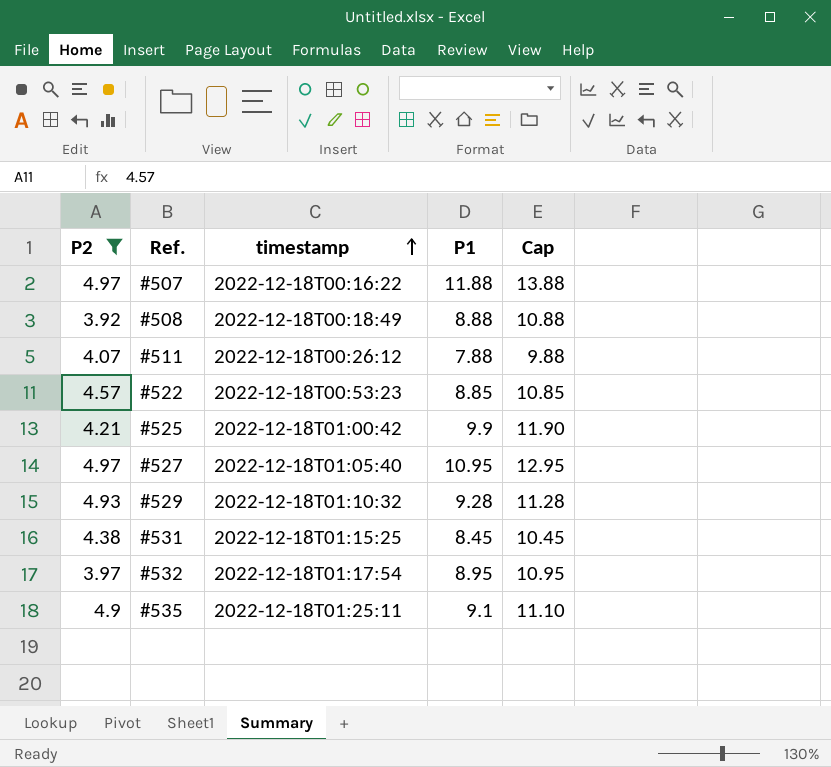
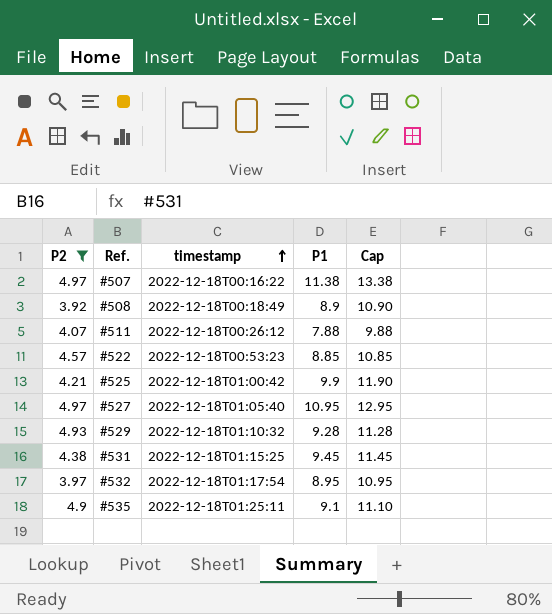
#507 | P1: 11.88 -> 11.38
#507 | Cap: 13.88 -> 13.38
#508 | P1: 8.88 -> 8.9
#508 | Cap: 10.88 -> 10.90
#531 | P1: 8.45 -> 9.45
#531 | Cap: 10.45 -> 11.45

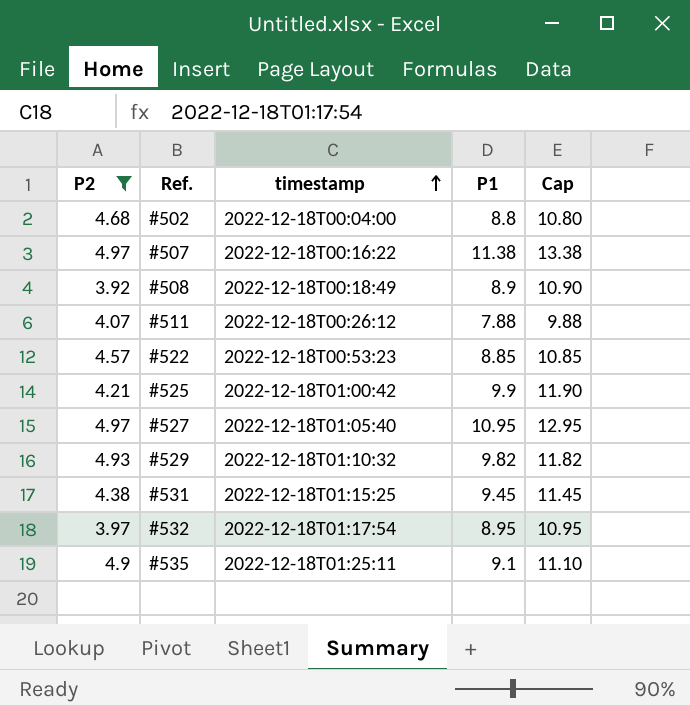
row #502: none -> 4.68 | 2022-12-18T00:04:00 | 8.8 | 10.80
#529 | P1: 9.28 -> 9.82
#529 | Cap: 11.28 -> 11.82

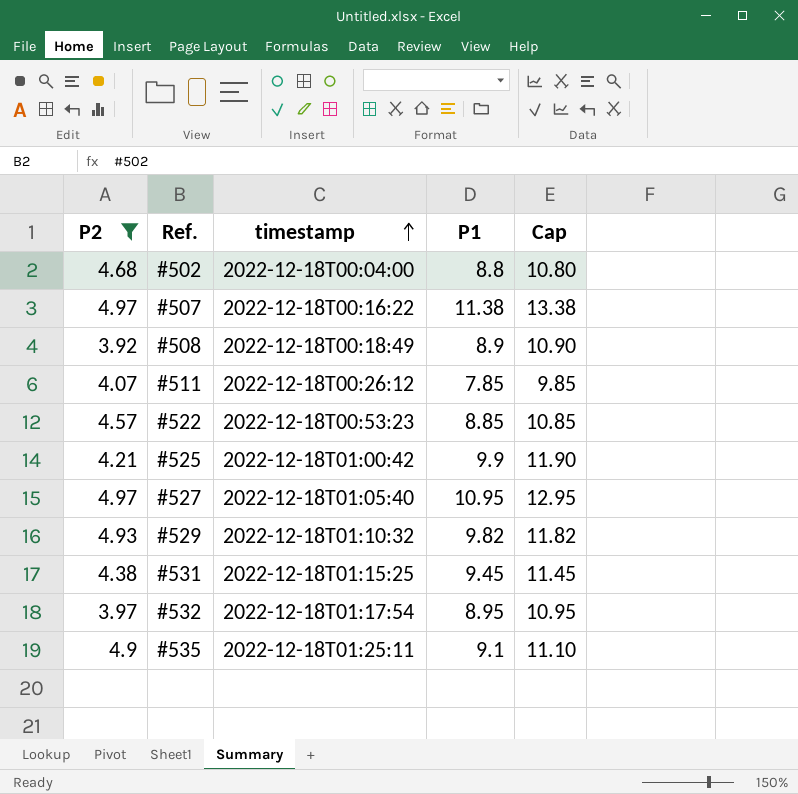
#511 | P1: 7.88 -> 7.85
#511 | Cap: 9.88 -> 9.85

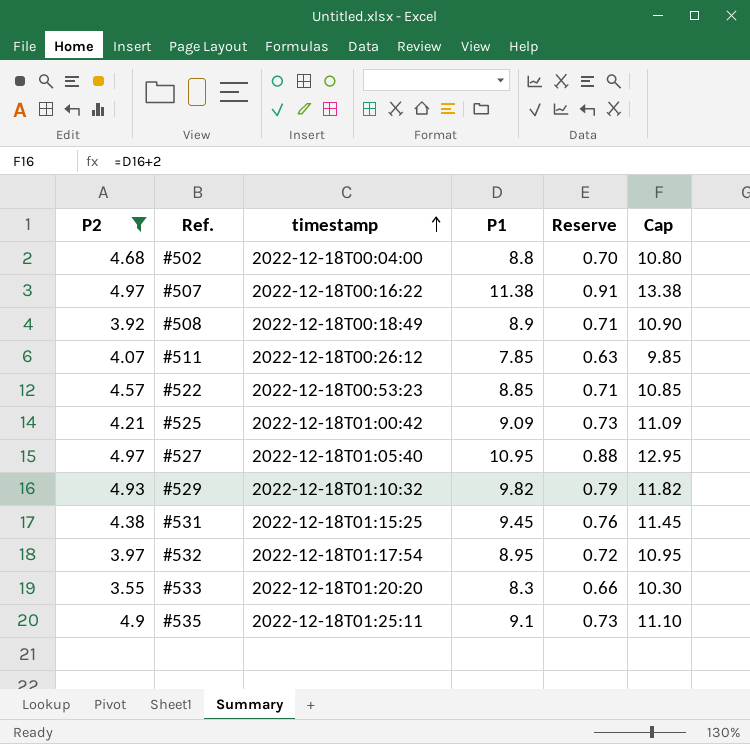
column Reserve | formula: none -> [P1] * 0.08
#525 | P1: 9.9 -> 9.09
#525 | Cap: 11.90 -> 11.09
row #533: none -> 3.55 | 2022-12-18T01:20:20 | 8.3 | 0.66 | 10.30

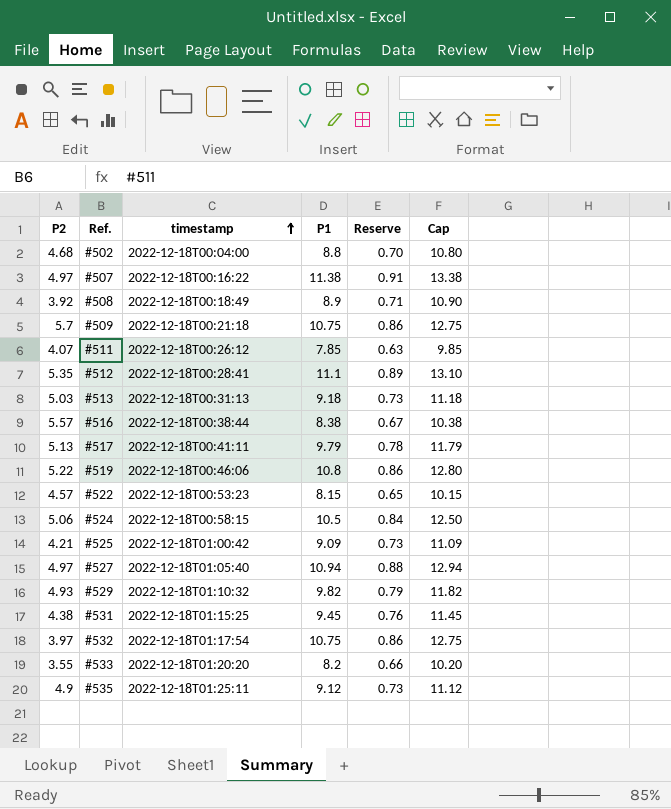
filter: P2 <= 4.97 -> none
#522 | P1: 8.85 -> 8.15
#522 | Reserve: 0.71 -> 0.65
#522 | Cap: 10.85 -> 10.15
#527 | P1: 10.95 -> 10.94
#527 | Cap: 12.95 -> 12.94
#532 | P1: 8.95 -> 10.75
#532 | Reserve: 0.72 -> 0.86
#532 | Cap: 10.95 -> 12.75
#533 | P1: 8.3 -> 8.2
#533 | Cap: 10.30 -> 10.20
#535 | P1: 9.1 -> 9.12
#535 | Cap: 11.10 -> 11.12

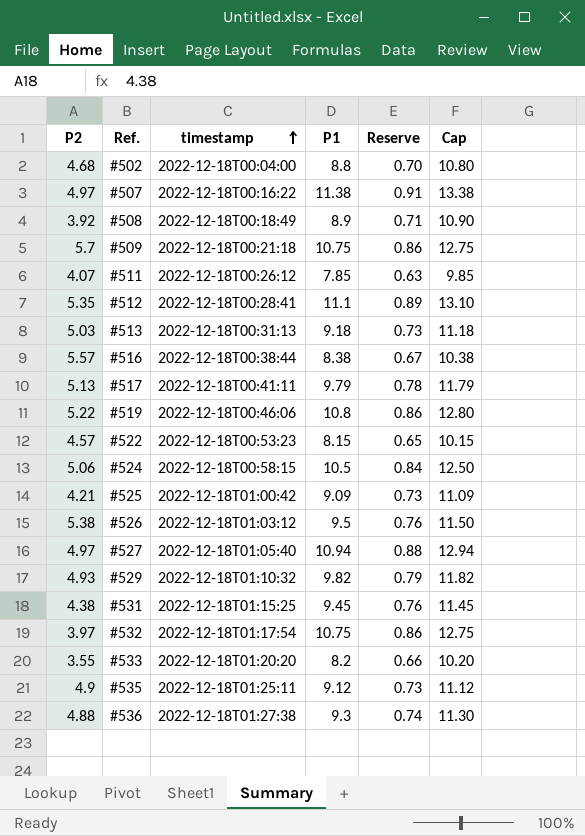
row #526: none -> 5.38 | 2022-12-18T01:03:12 | 9.5 | 0.76 | 11.50
row #536: none -> 4.88 | 2022-12-18T01:27:38 | 9.3 | 0.74 | 11.30

